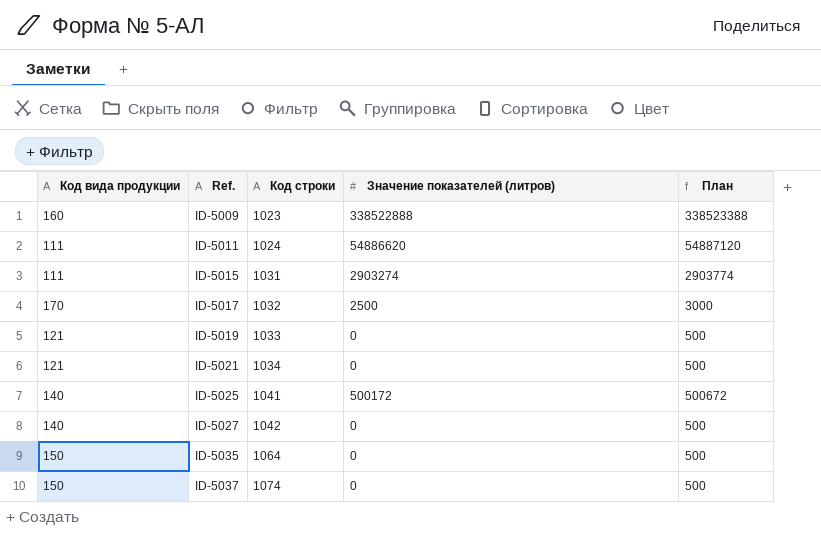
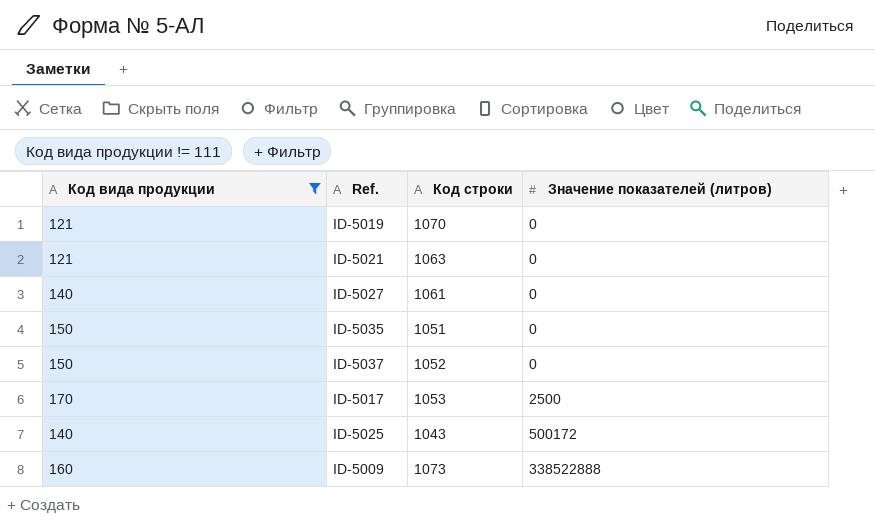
filter: none -> Код вида продукции != 111
row order: Ref. ascending -> Значение показателей (литров) ascending
column План | formula: [Значение показателей (литров)] + 500 -> none
ID-5019 | Код строки: 1033 -> 1070
ID-5021 | Код строки: 1034 -> 1063
ID-5027 | Код строки: 1042 -> 1061
ID-5035 | Код строки: 1064 -> 1051
ID-5037 | Код строки: 1074 -> 1052
ID-5017 | Код строки: 1032 -> 1053
ID-5025 | Код строки: 1041 -> 1043
ID-5009 | Код строки: 1023 -> 1073

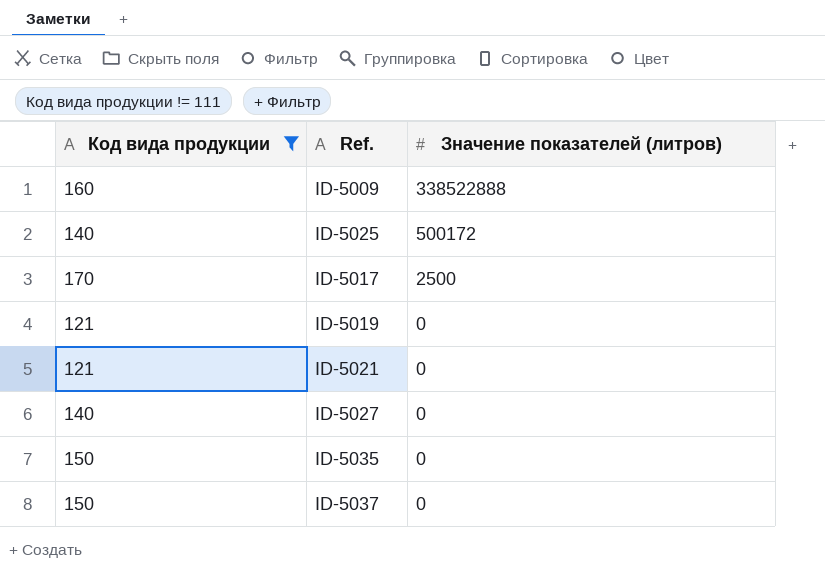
row order: Значение показателей (литров) ascending -> Значение показателей (литров) descending
column Код строки | position: 3 -> none

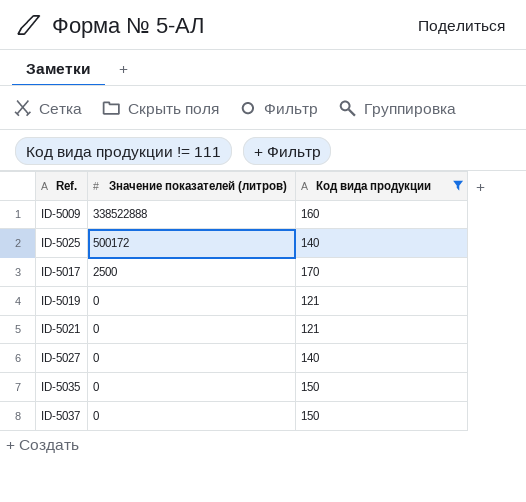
column Код вида продукции | position: 1 -> 3

